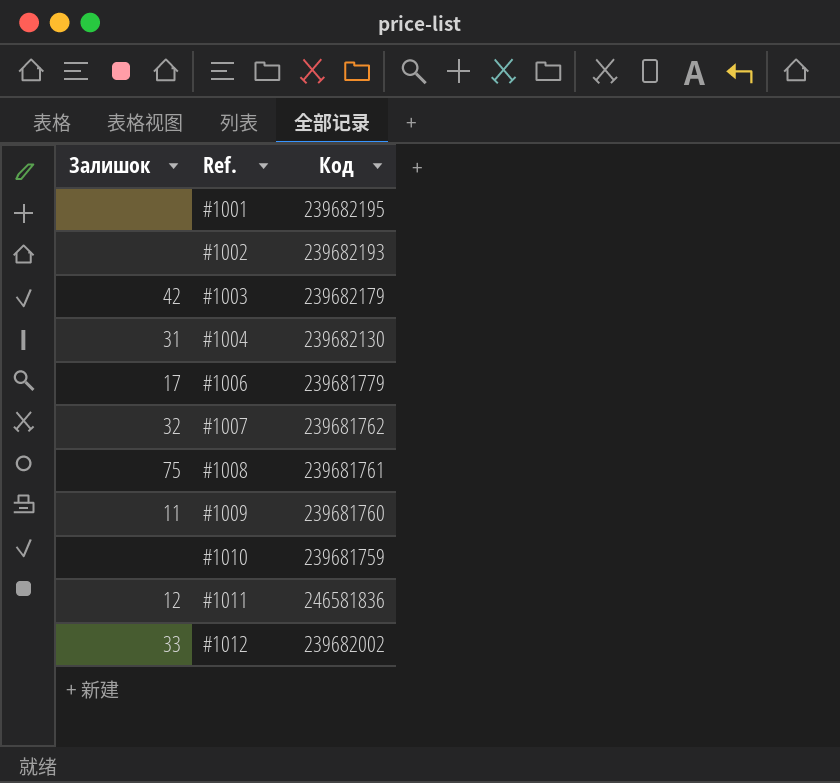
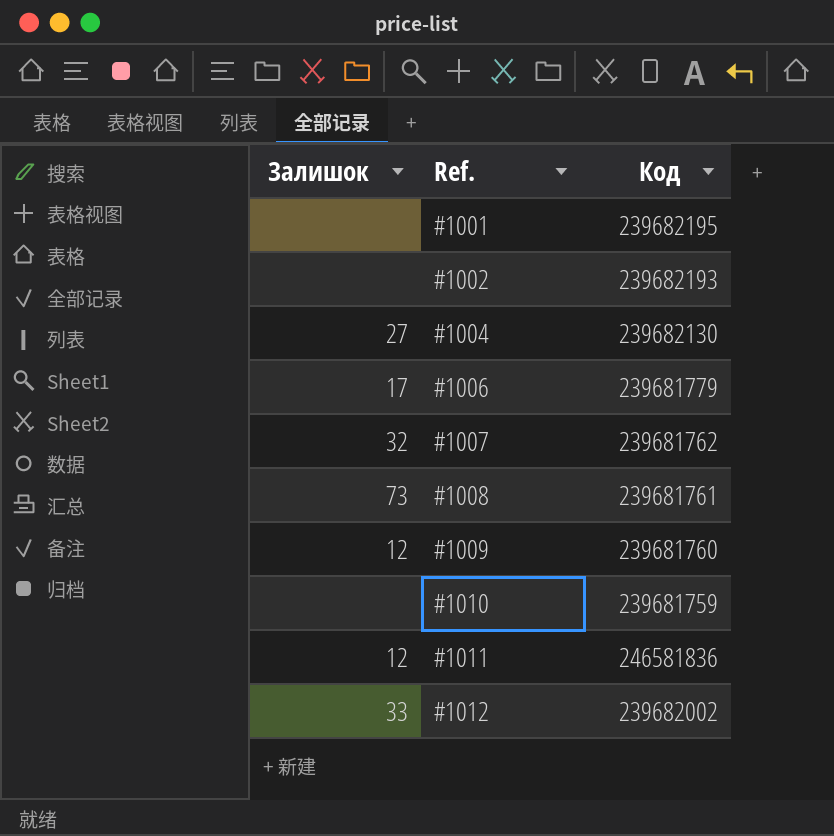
row #1003: 42 | 239682179 -> none
#1004 | Залишок: 31 -> 27
#1008 | Залишок: 75 -> 73
#1009 | Залишок: 11 -> 12

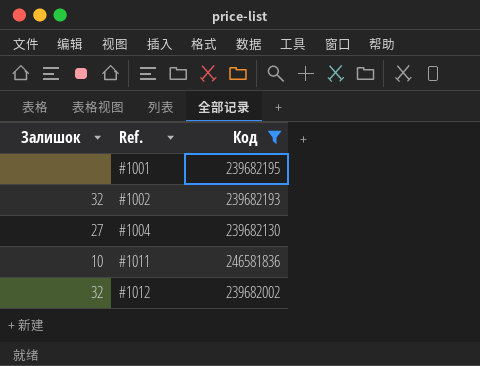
filter: none -> Код >= 239682002
#1002 | Залишок: none -> 32
#1011 | Залишок: 12 -> 10
#1012 | Залишок: 33 -> 32

